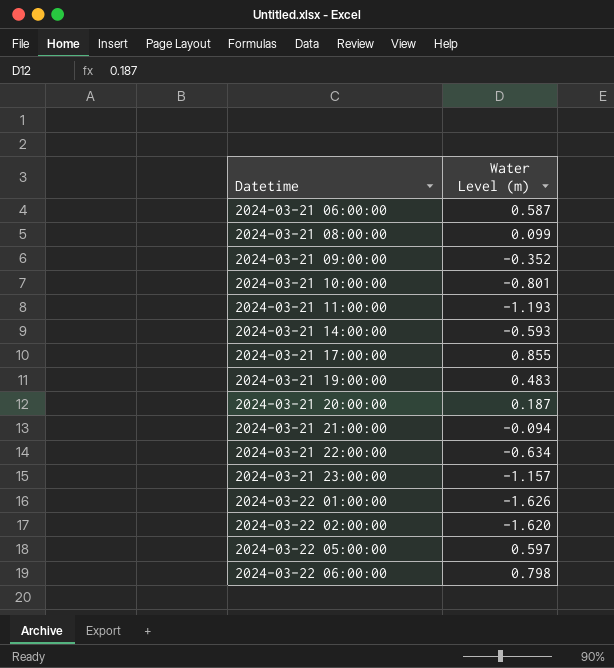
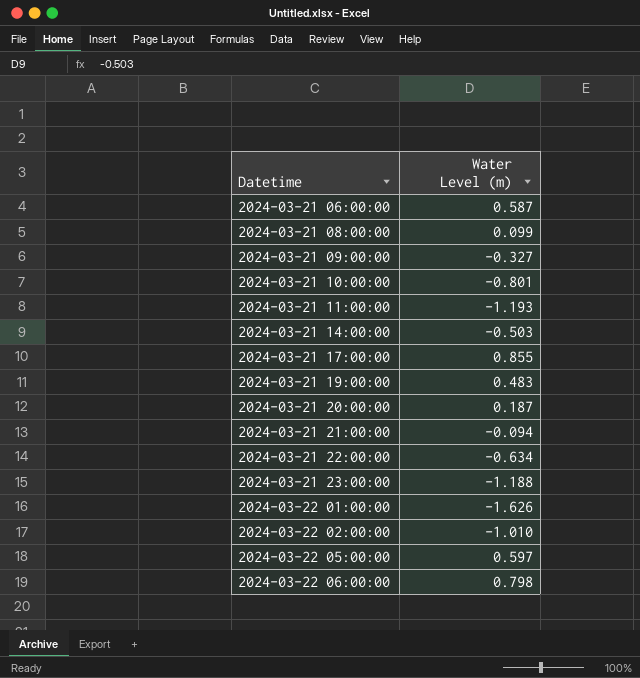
2024-03-21 09:00:00 | Water Level (m): -0.352 -> -0.327
2024-03-21 14:00:00 | Water Level (m): -0.593 -> -0.503
2024-03-21 23:00:00 | Water Level (m): -1.157 -> -1.188
2024-03-22 02:00:00 | Water Level (m): -1.620 -> -1.010

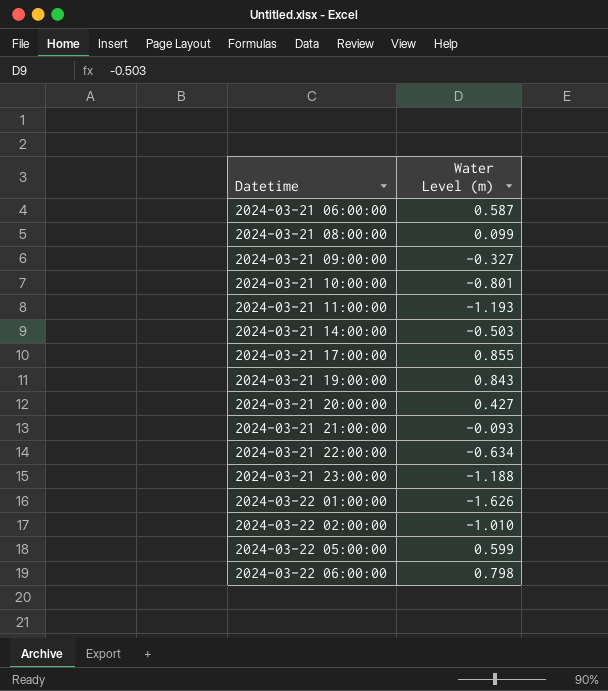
2024-03-21 19:00:00 | Water Level (m): 0.483 -> 0.843
2024-03-21 20:00:00 | Water Level (m): 0.187 -> 0.427
2024-03-21 21:00:00 | Water Level (m): -0.094 -> -0.093
2024-03-22 05:00:00 | Water Level (m): 0.597 -> 0.599

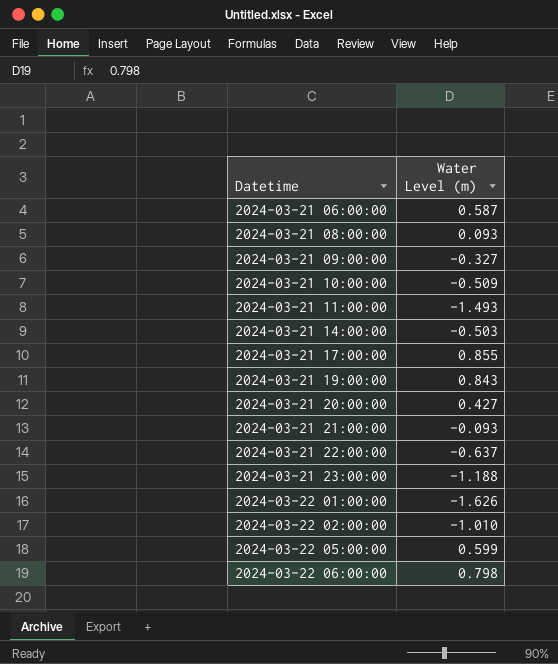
2024-03-21 08:00:00 | Water Level (m): 0.099 -> 0.093
2024-03-21 10:00:00 | Water Level (m): -0.801 -> -0.509
2024-03-21 11:00:00 | Water Level (m): -1.193 -> -1.493
2024-03-21 22:00:00 | Water Level (m): -0.634 -> -0.637

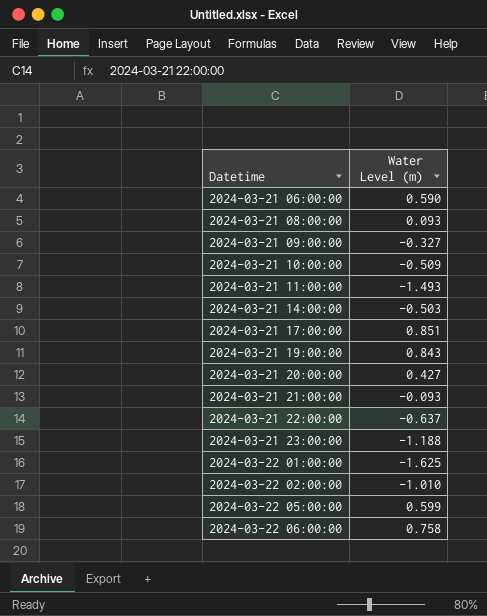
2024-03-21 06:00:00 | Water Level (m): 0.587 -> 0.590
2024-03-21 17:00:00 | Water Level (m): 0.855 -> 0.851
2024-03-22 01:00:00 | Water Level (m): -1.626 -> -1.625
2024-03-22 06:00:00 | Water Level (m): 0.798 -> 0.758

